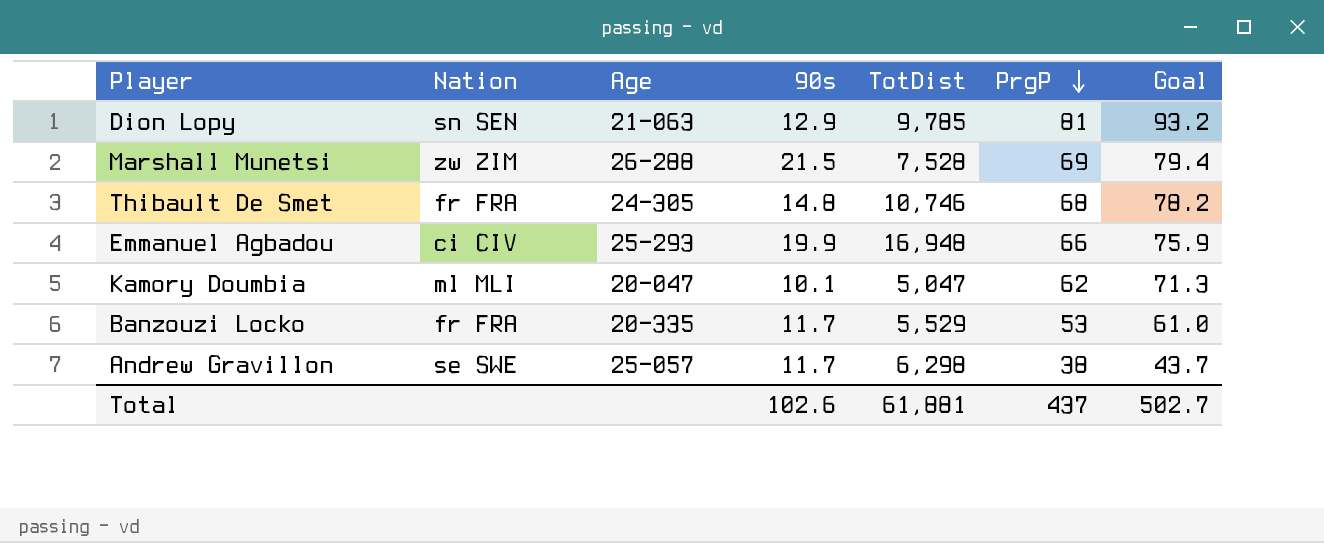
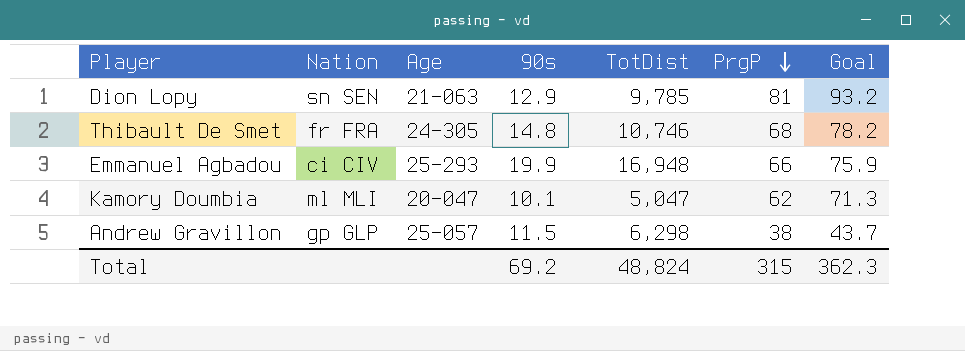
row Marshall Munetsi: zw ZIM | 26-288 | 21.5 | 7,528 | 69 | 79.4 -> none
row Banzouzi Locko: fr FRA | 20-335 | 11.7 | 5,529 | 53 | 61.0 -> none
Andrew Gravillon | Nation: se SWE -> gp GLP
Andrew Gravillon | 90s: 11.7 -> 11.5
Total | 90s: 102.6 -> 69.2
Total | TotDist: 61,881 -> 48,824
Total | PrgP: 437 -> 315
Total | Goal: 502.7 -> 362.3

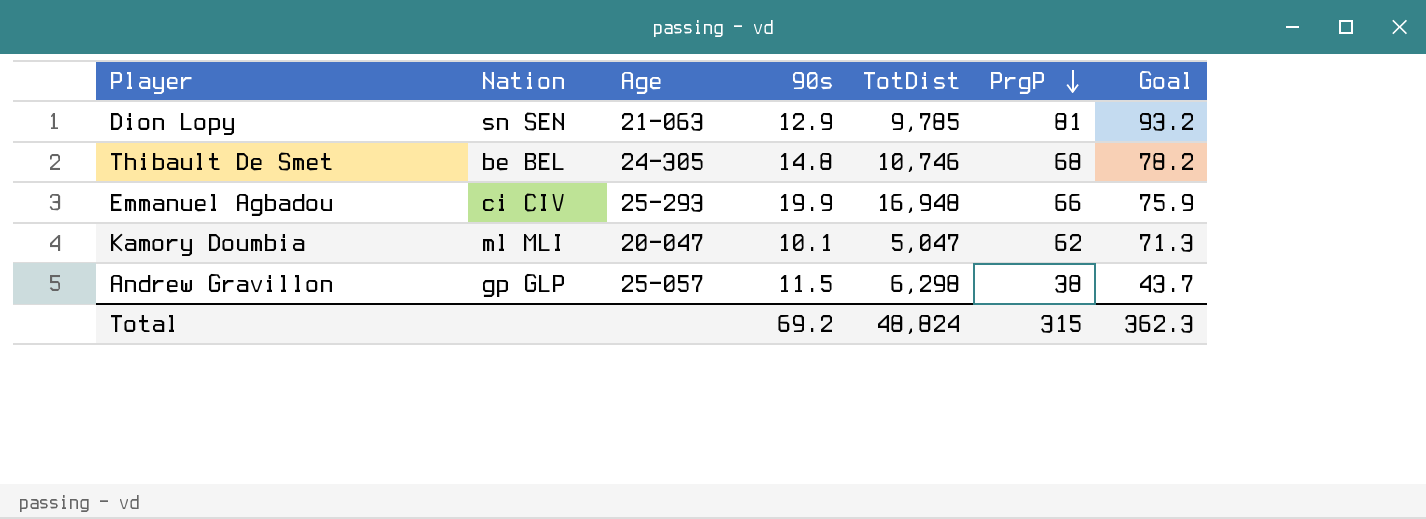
Thibault De Smet | Nation: fr FRA -> be BEL

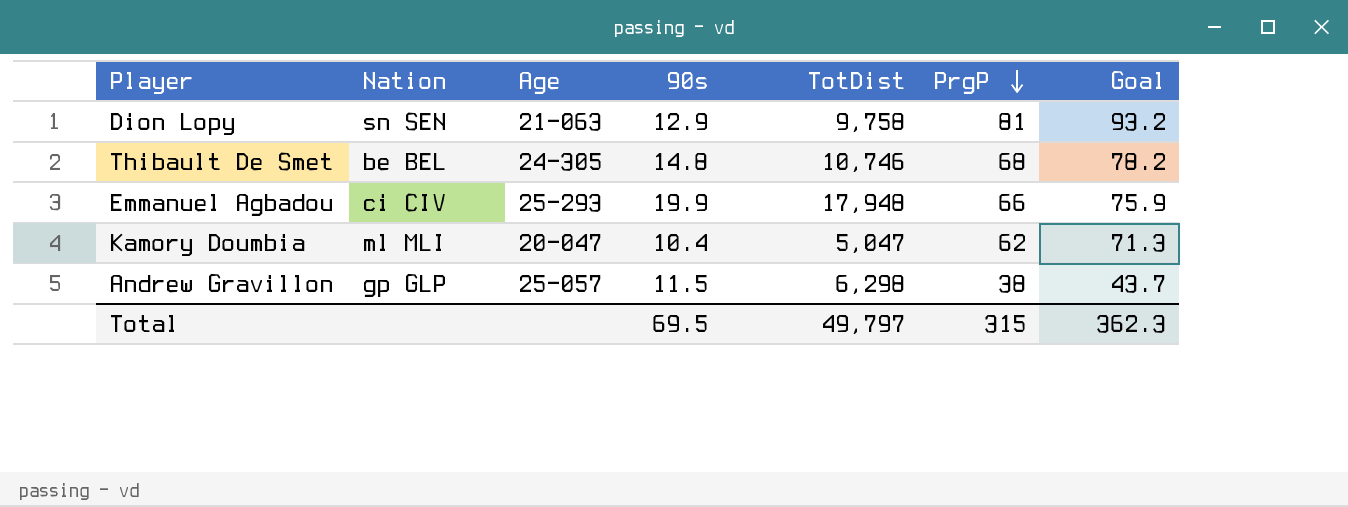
Dion Lopy | TotDist: 9,785 -> 9,758
Emmanuel Agbadou | TotDist: 16,948 -> 17,948
Kamory Doumbia | 90s: 10.1 -> 10.4
Total | 90s: 69.2 -> 69.5
Total | TotDist: 48,824 -> 49,797

